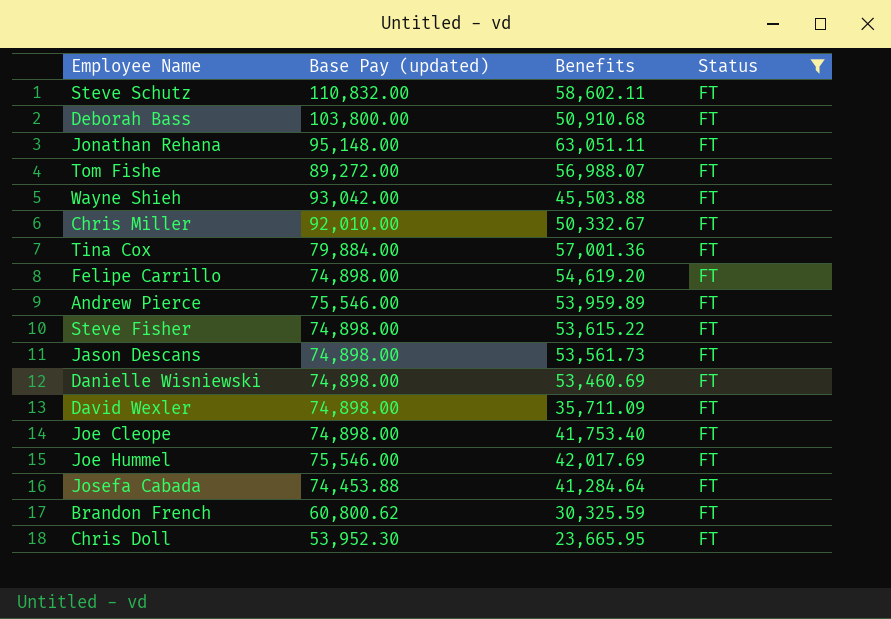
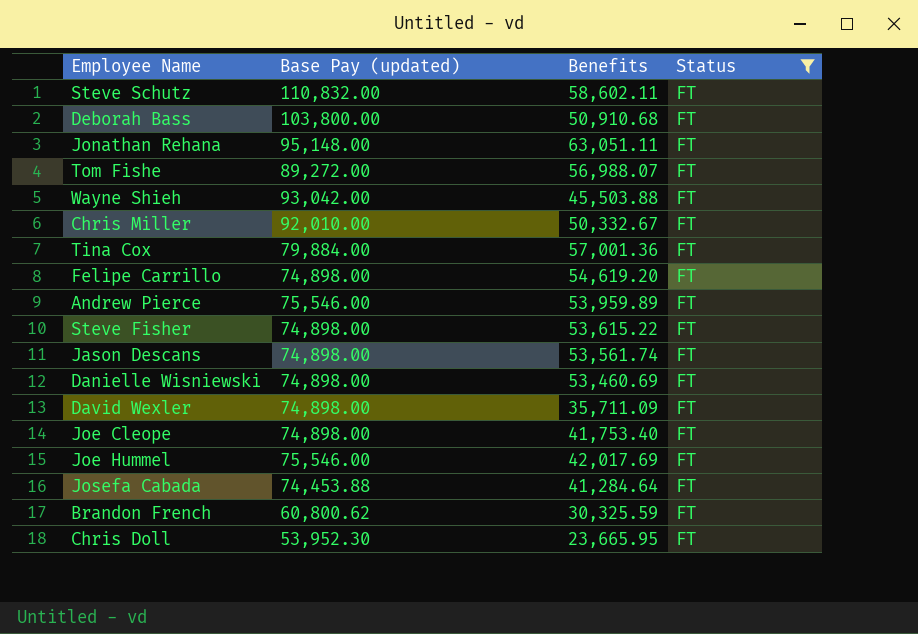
Jason Descans | Benefits: 53,561.73 -> 53,561.74

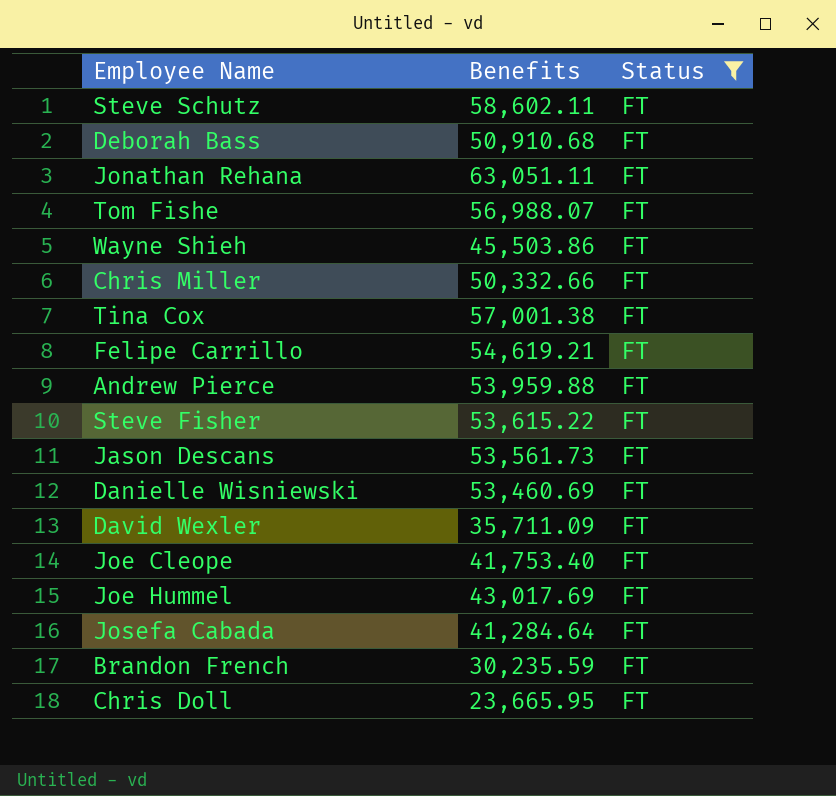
column Base Pay (updated) | position: 2 -> none
Wayne Shieh | Benefits: 45,503.88 -> 45,503.86
Chris Miller | Benefits: 50,332.67 -> 50,332.66
Tina Cox | Benefits: 57,001.36 -> 57,001.38
Felipe Carrillo | Benefits: 54,619.20 -> 54,619.21
Andrew Pierce | Benefits: 53,959.89 -> 53,959.88
Jason Descans | Benefits: 53,561.74 -> 53,561.73
Joe Hummel | Benefits: 42,017.69 -> 43,017.69
Brandon French | Benefits: 30,325.59 -> 30,235.59

